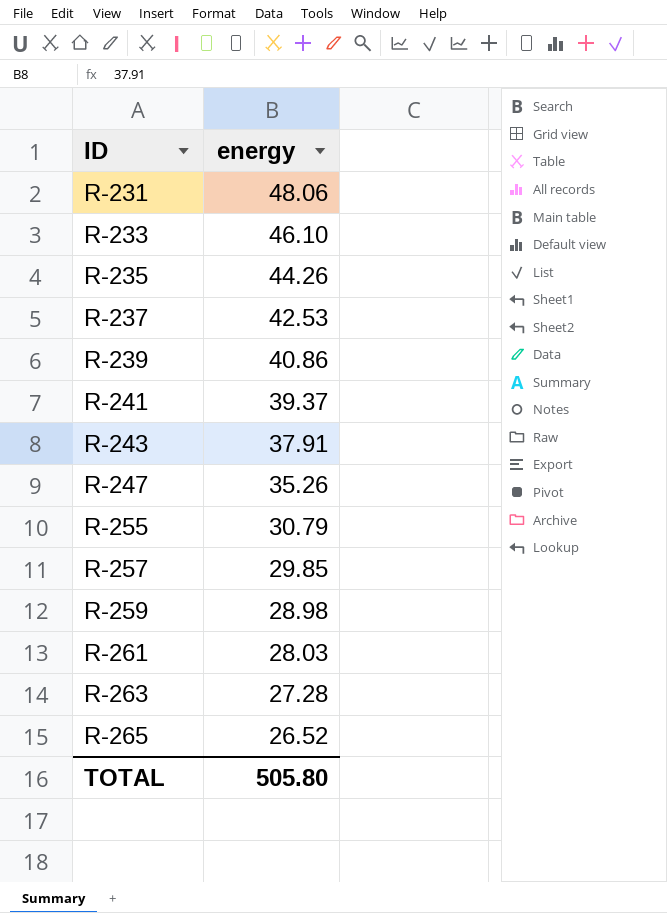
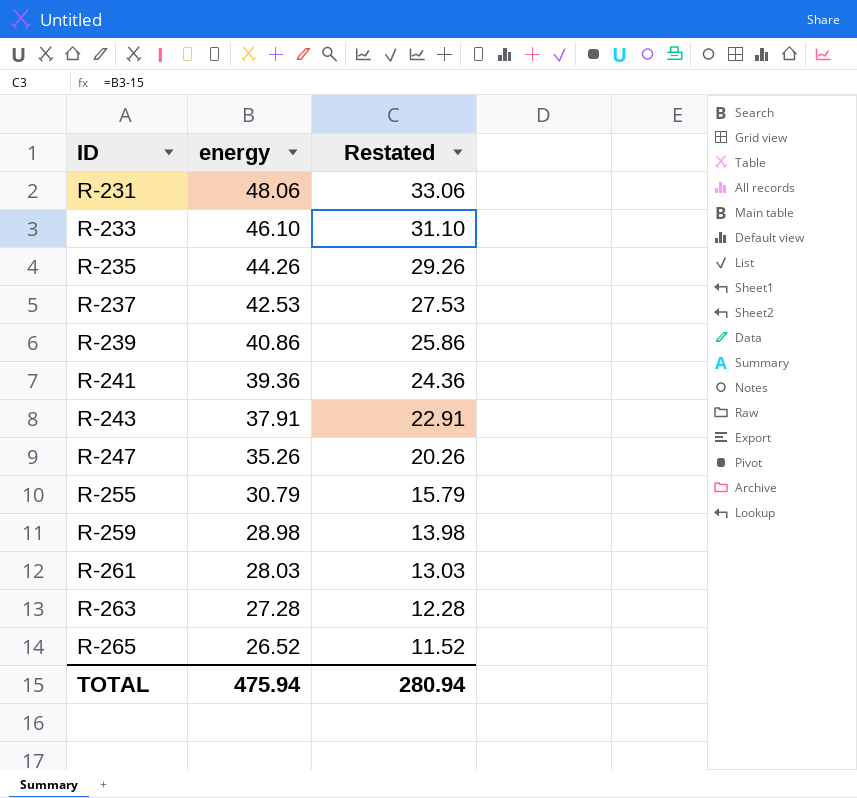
column Restated | formula: none -> [energy] - 15
row R-257: 29.85 -> none
R-241 | energy: 39.37 -> 39.36
TOTAL | energy: 505.80 -> 475.94

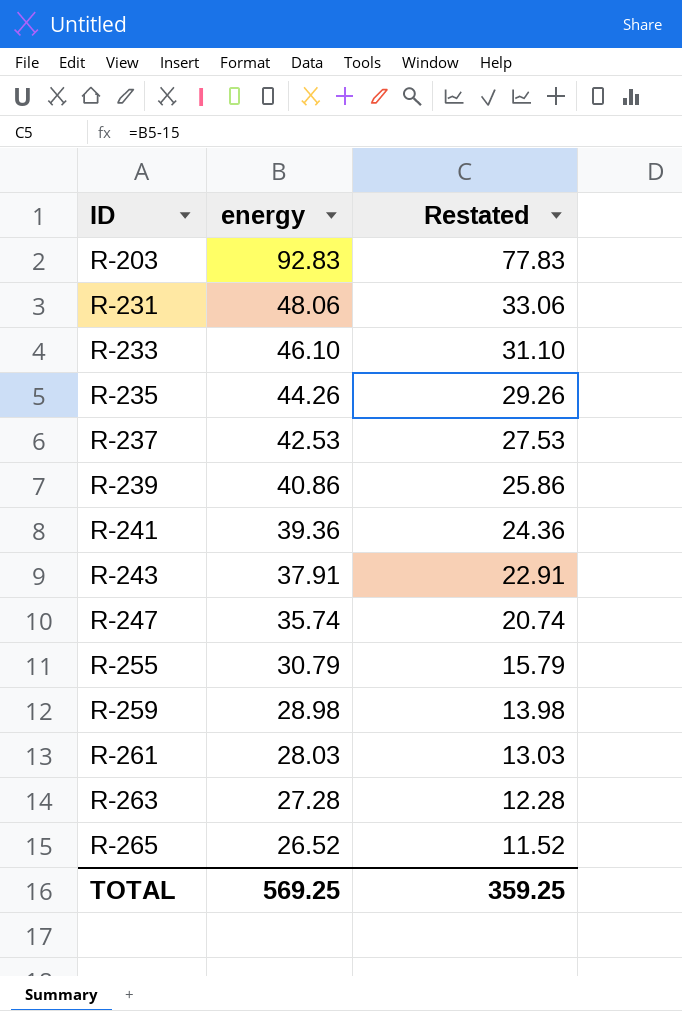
row R-203: none -> 92.83 | 77.83
R-247 | energy: 35.26 -> 35.74
R-247 | Restated: 20.26 -> 20.74
TOTAL | energy: 475.94 -> 569.25
TOTAL | Restated: 280.94 -> 359.25

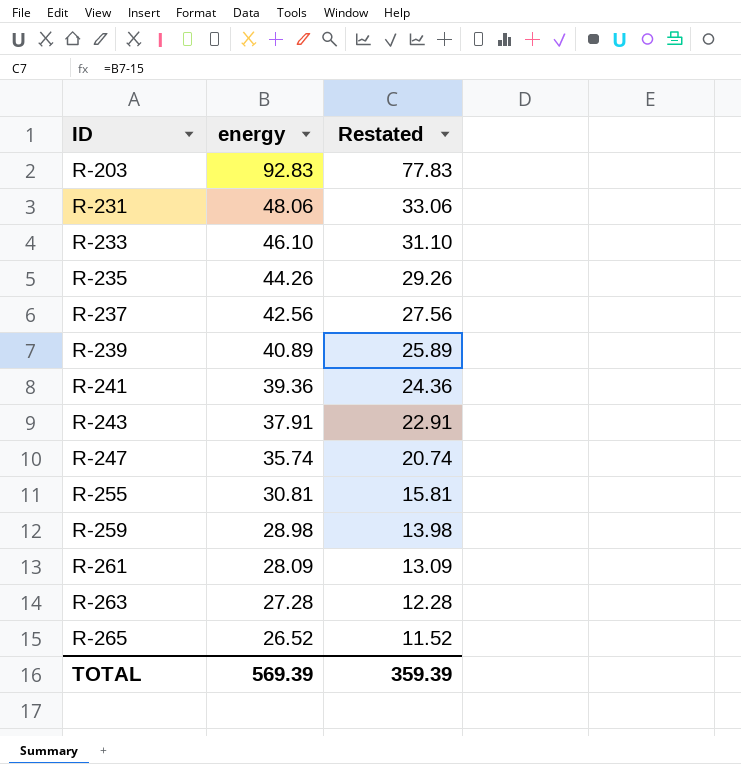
R-237 | energy: 42.53 -> 42.56
R-237 | Restated: 27.53 -> 27.56
R-239 | energy: 40.86 -> 40.89
R-239 | Restated: 25.86 -> 25.89
R-255 | energy: 30.79 -> 30.81
R-255 | Restated: 15.79 -> 15.81
R-261 | energy: 28.03 -> 28.09
R-261 | Restated: 13.03 -> 13.09
TOTAL | energy: 569.25 -> 569.39
TOTAL | Restated: 359.25 -> 359.39

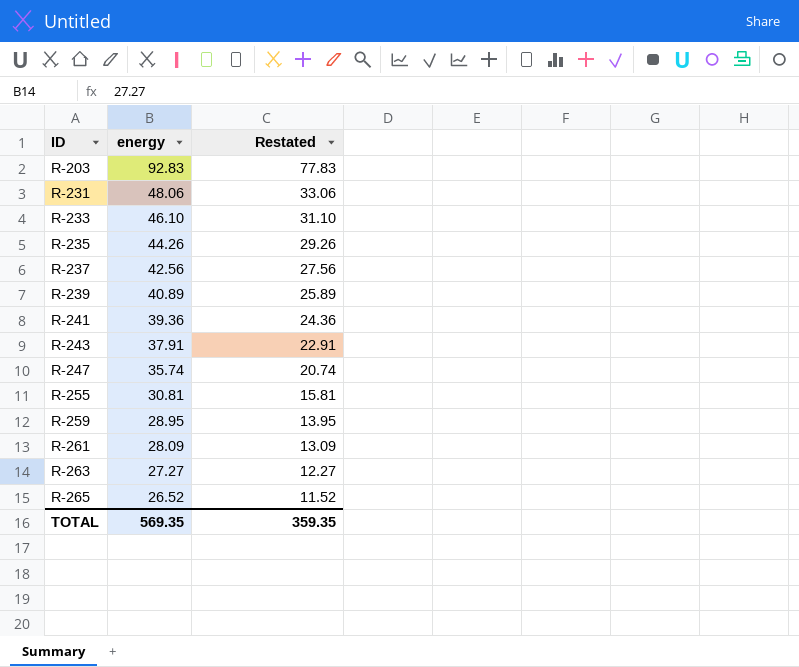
R-259 | energy: 28.98 -> 28.95
R-259 | Restated: 13.98 -> 13.95
R-263 | energy: 27.28 -> 27.27
R-263 | Restated: 12.28 -> 12.27
TOTAL | energy: 569.39 -> 569.35
TOTAL | Restated: 359.39 -> 359.35

